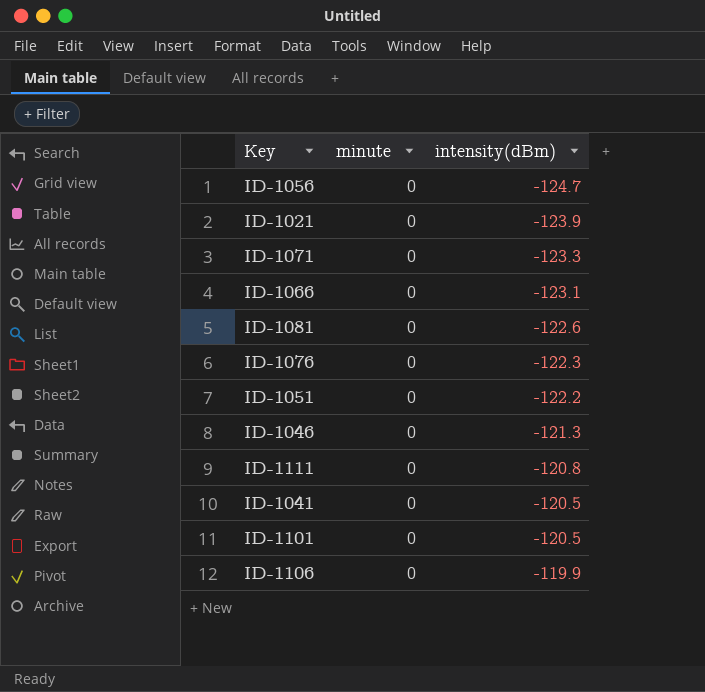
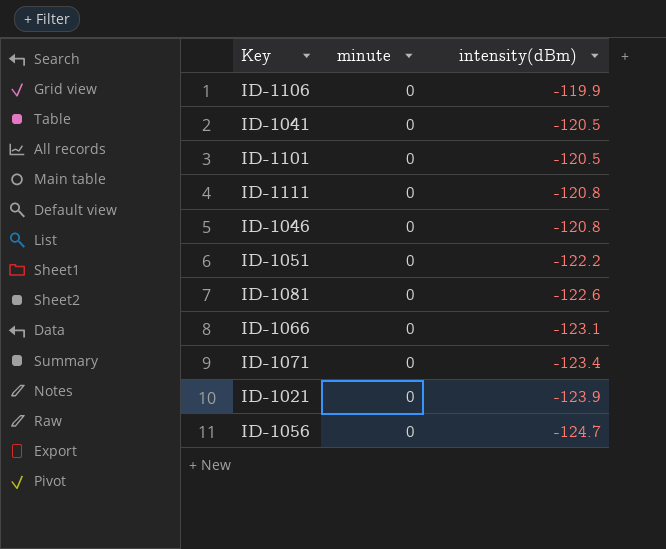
row order: intensity(dBm) ascending -> intensity(dBm) descending
row ID-1076: 0 | -122.3 -> none
ID-1046 | intensity(dBm): -121.3 -> -120.8
ID-1071 | intensity(dBm): -123.3 -> -123.4

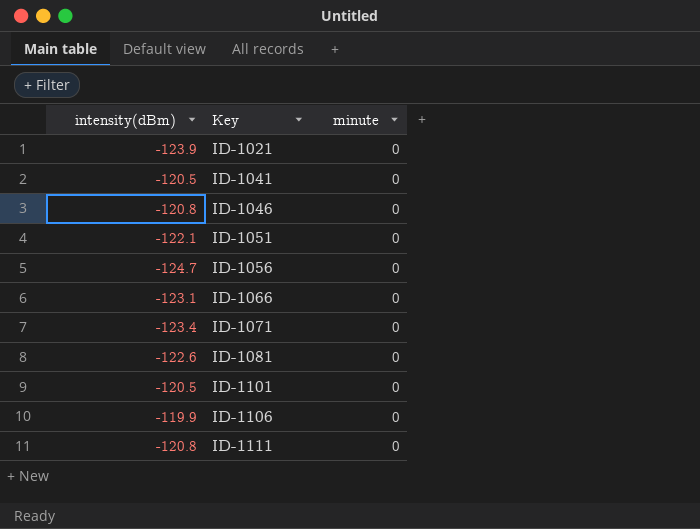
row order: intensity(dBm) descending -> Key ascending
column intensity(dBm) | position: 3 -> 1
ID-1051 | intensity(dBm): -122.2 -> -122.1

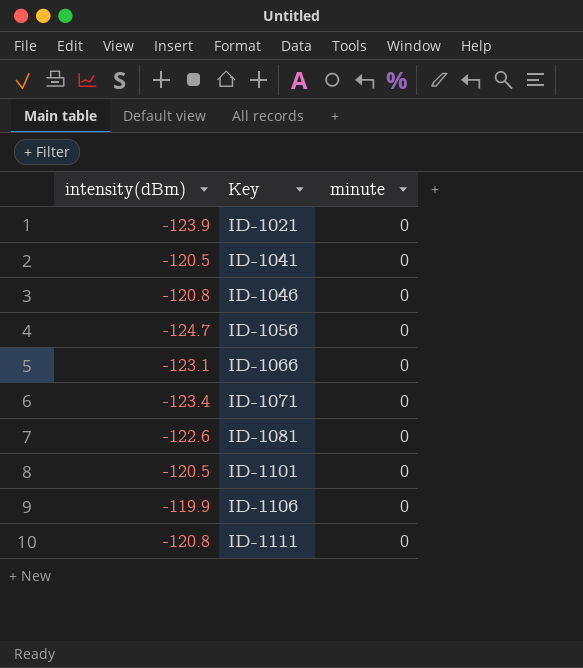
row ID-1051: -122.1 | 0 -> none

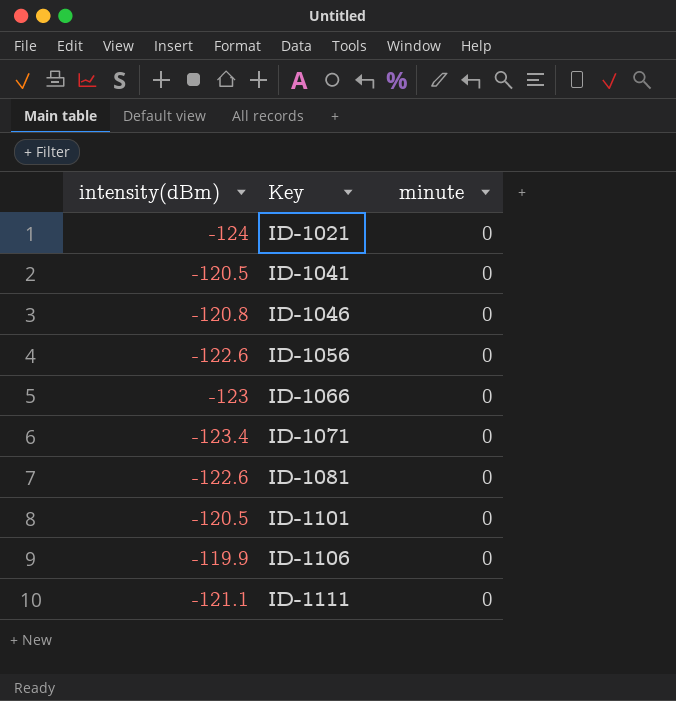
ID-1021 | intensity(dBm): -123.9 -> -124
ID-1056 | intensity(dBm): -124.7 -> -122.6
ID-1066 | intensity(dBm): -123.1 -> -123
ID-1111 | intensity(dBm): -120.8 -> -121.1

